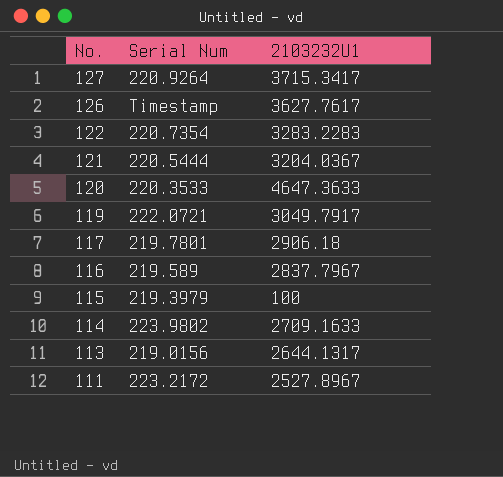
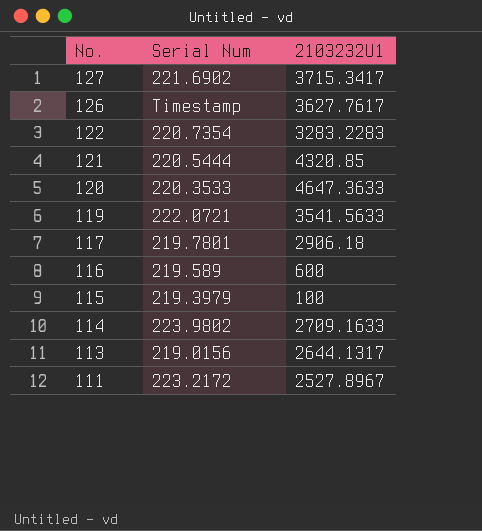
127 | Serial Num: 220.9264 -> 221.6902
121 | 2103232U1: 3204.0367 -> 4320.85
119 | 2103232U1: 3049.7917 -> 3541.5633
116 | 2103232U1: 2837.7967 -> 600

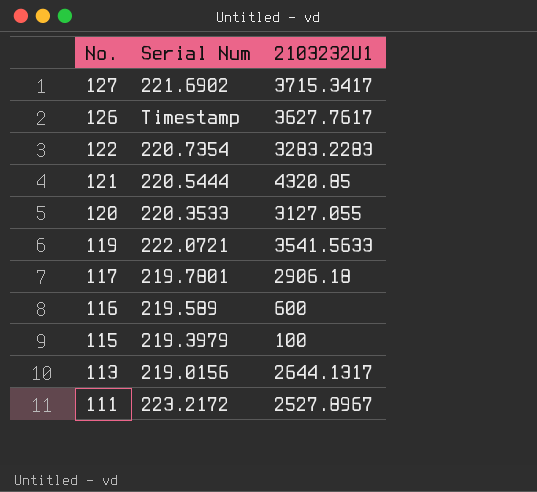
row 114: 223.9802 | 2709.1633 -> none
120 | 2103232U1: 4647.3633 -> 3127.055

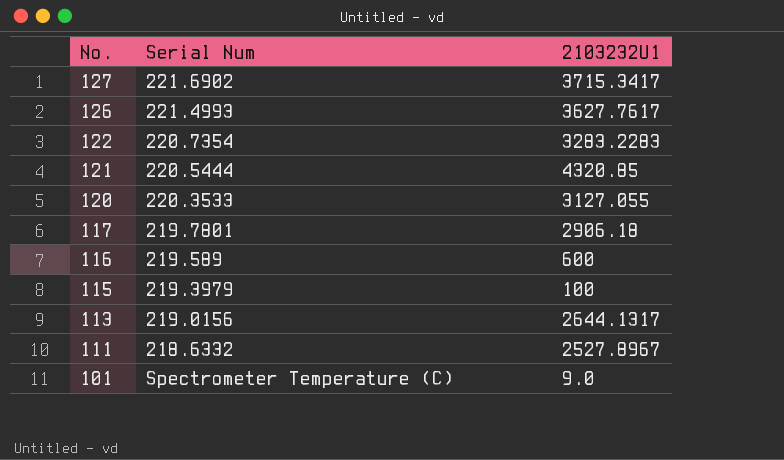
row 119: 222.0721 | 3541.5633 -> none
126 | Serial Num: Timestamp -> 221.4993
111 | Serial Num: 223.2172 -> 218.6332
row 101: none -> Spectrometer Temperature (C) | 9.0

